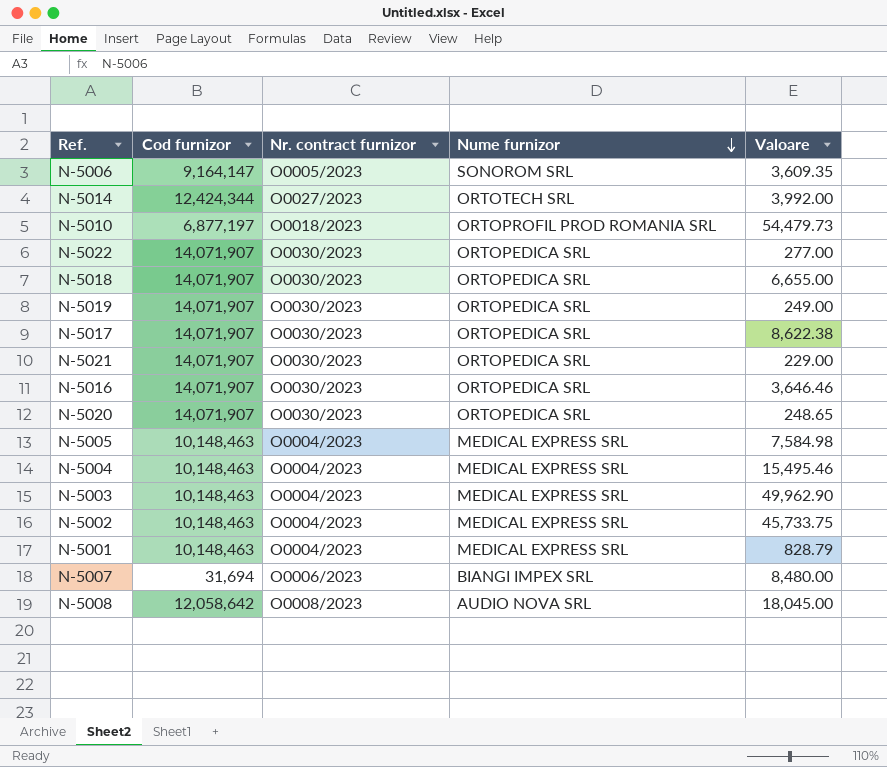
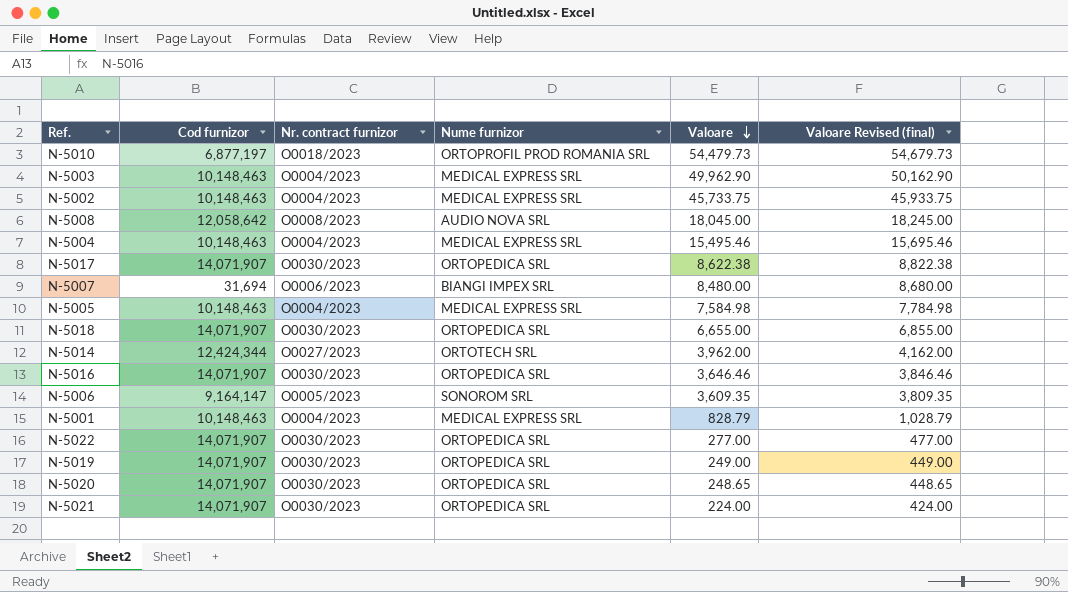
row order: Nume furnizor descending -> Valoare descending
column Valoare Revised (final) | formula: none -> [Valoare] + 200
N-5014 | Valoare: 3,992.00 -> 3,962.00
N-5021 | Valoare: 229.00 -> 224.00

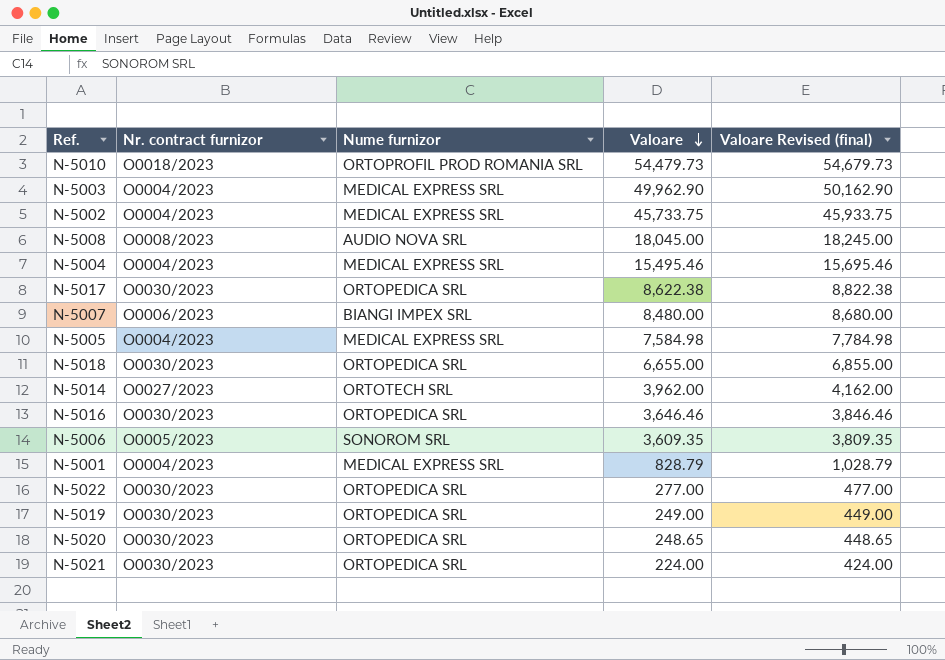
column Cod furnizor | position: 2 -> none

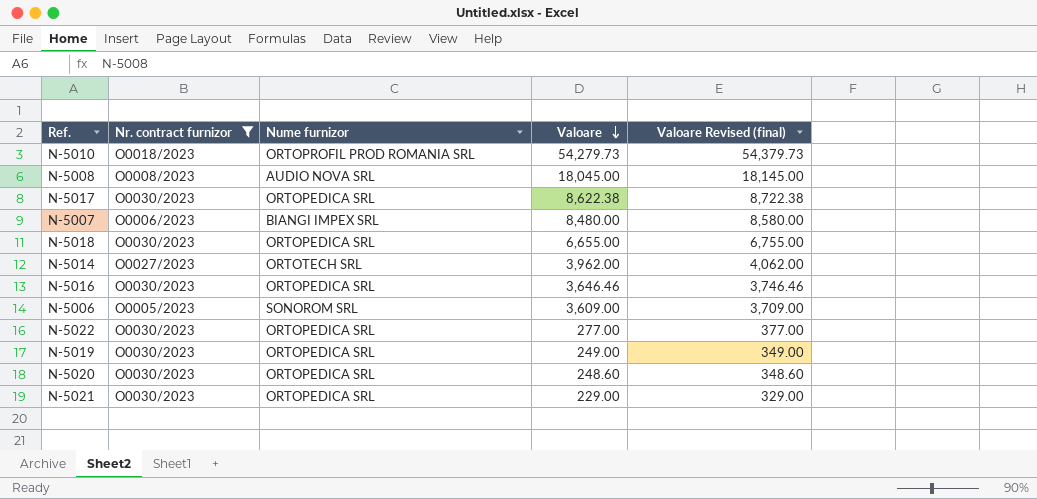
filter: none -> Nr. contract furnizor != O0004/2023
column Valoare Revised (final) | formula: [Valoare] + 200 -> [Valoare] + 100
N-5010 | Valoare: 54,479.73 -> 54,279.73
N-5006 | Valoare: 3,609.35 -> 3,609.00
N-5020 | Valoare: 248.65 -> 248.60
N-5021 | Valoare: 224.00 -> 229.00

